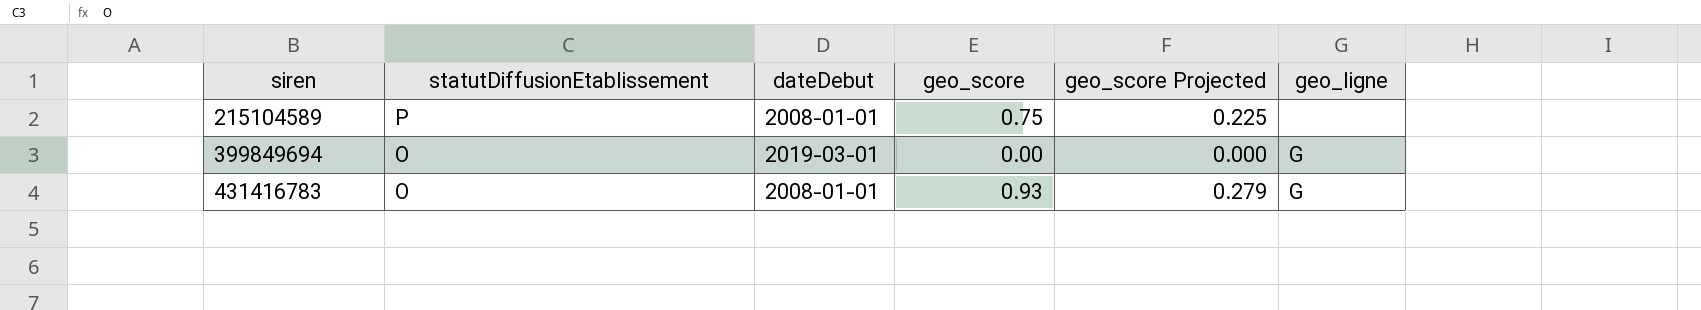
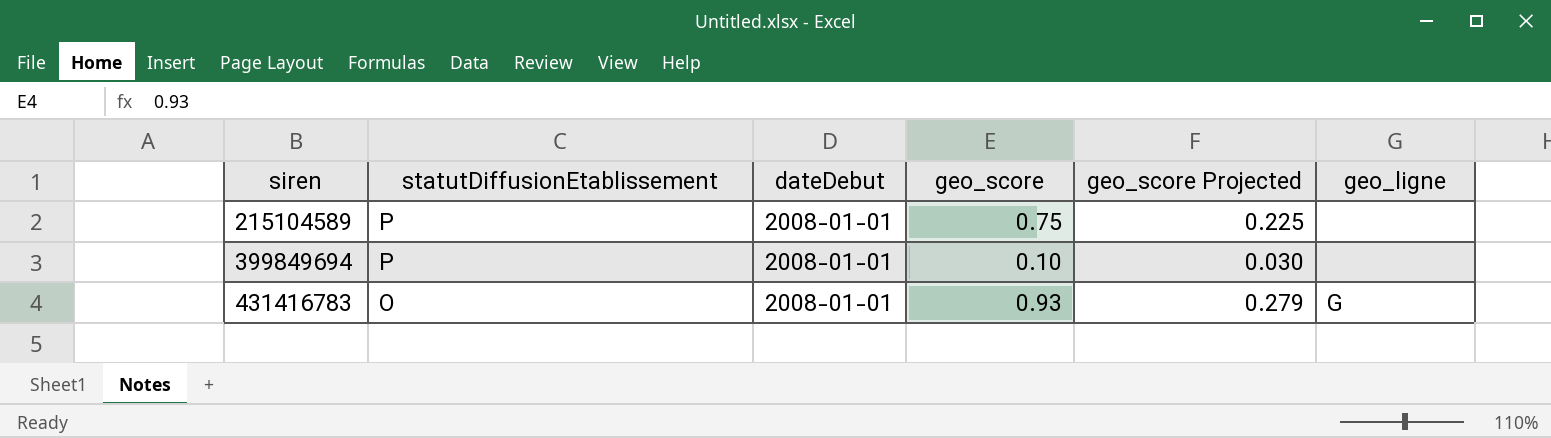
399849694 | statutDiffusionEtablissement: O -> P
399849694 | dateDebut: 2019-03-01 -> 2008-01-01
399849694 | geo_score: 0.00 -> 0.10
399849694 | geo_score Projected: 0.000 -> 0.030
399849694 | geo_ligne: G -> none

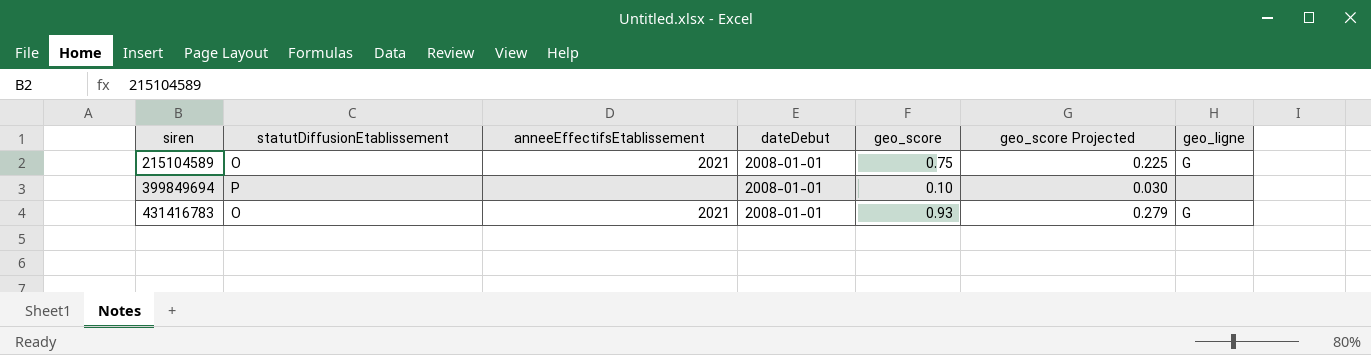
column anneeEffectifsEtablissement | position: none -> 3
215104589 | statutDiffusionEtablissement: P -> O
215104589 | geo_ligne: none -> G

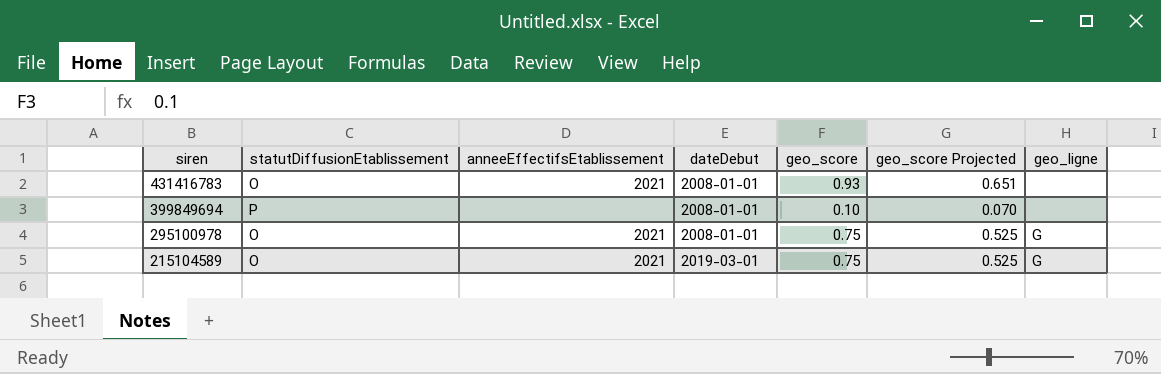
row order: siren ascending -> siren descending
column geo_score Projected | formula: [geo_score] * 0.3 -> [geo_score] * 0.7
431416783 | geo_ligne: G -> none
row 295100978: none -> O | 2021 | 2008-01-01 | 0.75 | 0.525 | G
215104589 | dateDebut: 2008-01-01 -> 2019-03-01

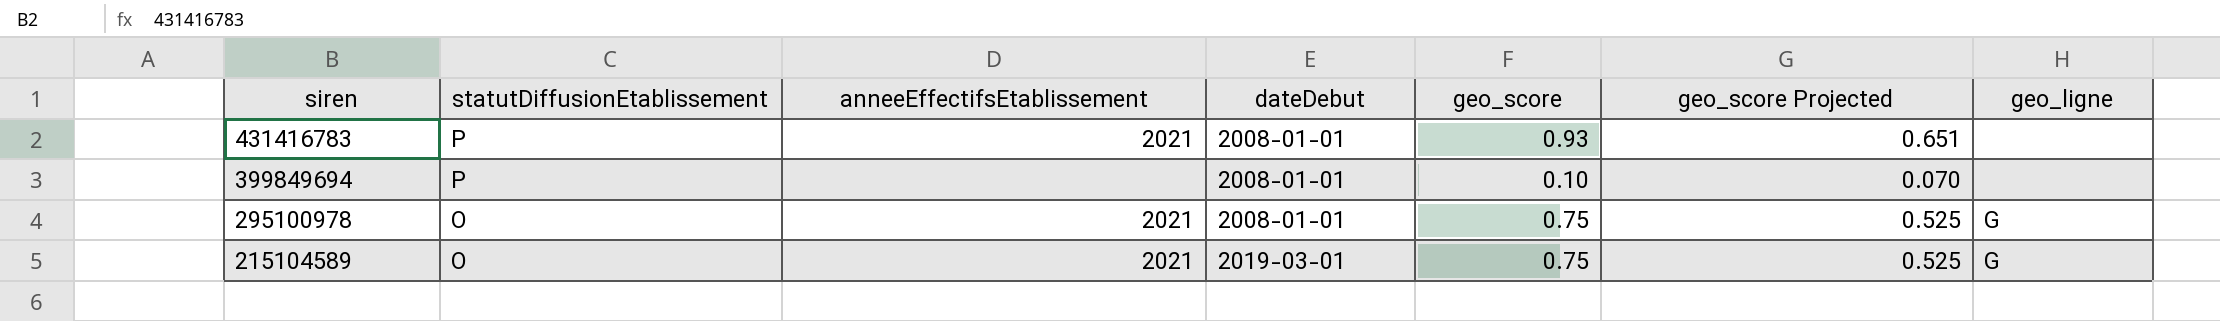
431416783 | statutDiffusionEtablissement: O -> P

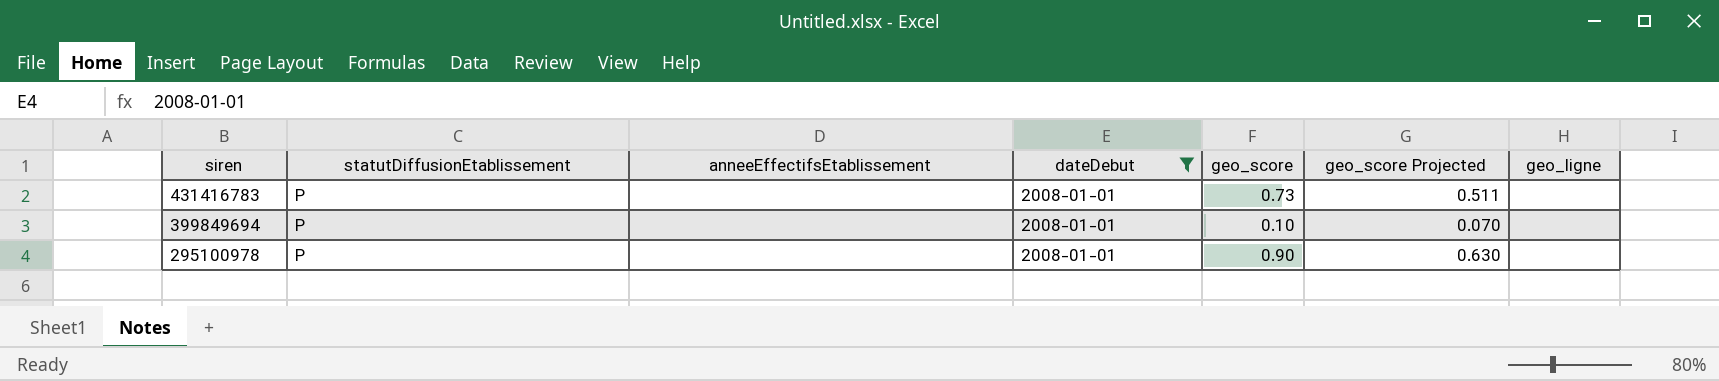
filter: none -> dateDebut = 2008-01-01
431416783 | anneeEffectifsEtablissement: 2021 -> none
431416783 | geo_score: 0.93 -> 0.73
431416783 | geo_score Projected: 0.651 -> 0.511
295100978 | statutDiffusionEtablissement: O -> P
295100978 | anneeEffectifsEtablissement: 2021 -> none
295100978 | geo_score: 0.75 -> 0.90
295100978 | geo_score Projected: 0.525 -> 0.630
295100978 | geo_ligne: G -> none

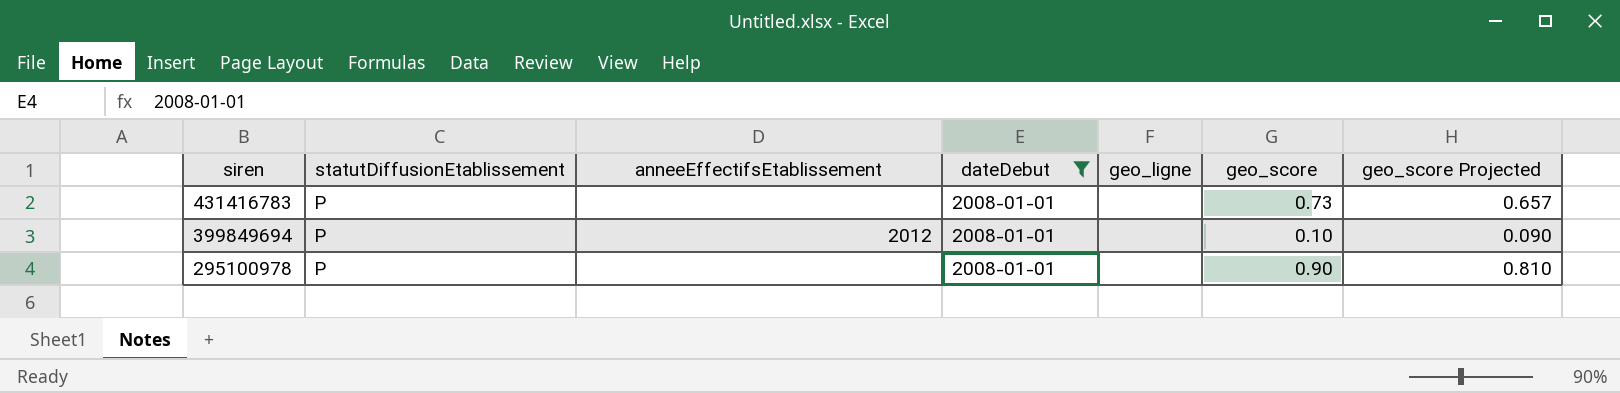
column geo_ligne | position: 7 -> 5
column geo_score Projected | formula: [geo_score] * 0.7 -> [geo_score] * 0.9
399849694 | anneeEffectifsEtablissement: none -> 2012

